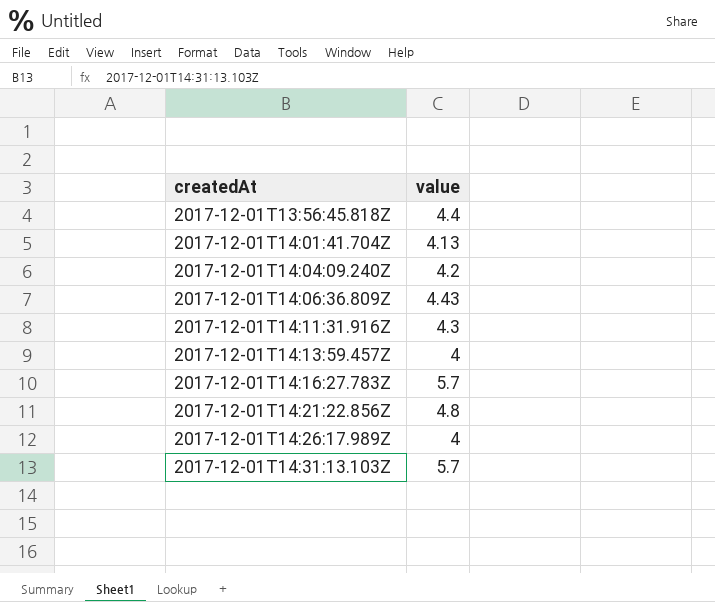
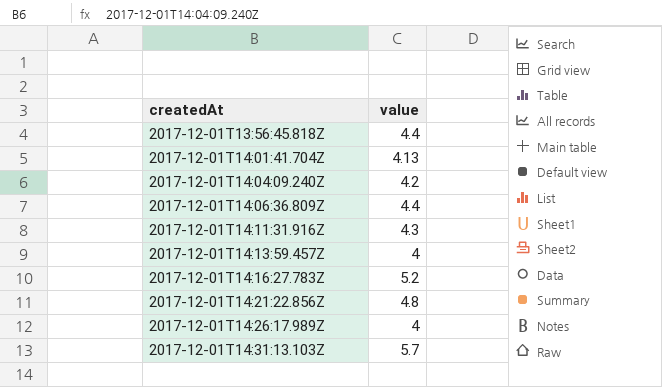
2017-12-01T14:06:36.809Z | value: 4.43 -> 4.4
2017-12-01T14:16:27.783Z | value: 5.7 -> 5.2

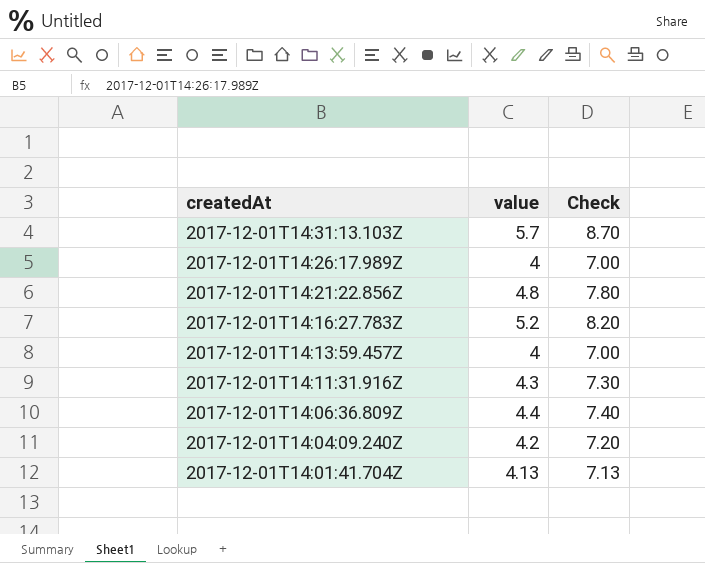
row order: createdAt ascending -> createdAt descending
column Check | formula: none -> [value] + 3
row 2017-12-01T13:56:45.818Z: 4.4 -> none

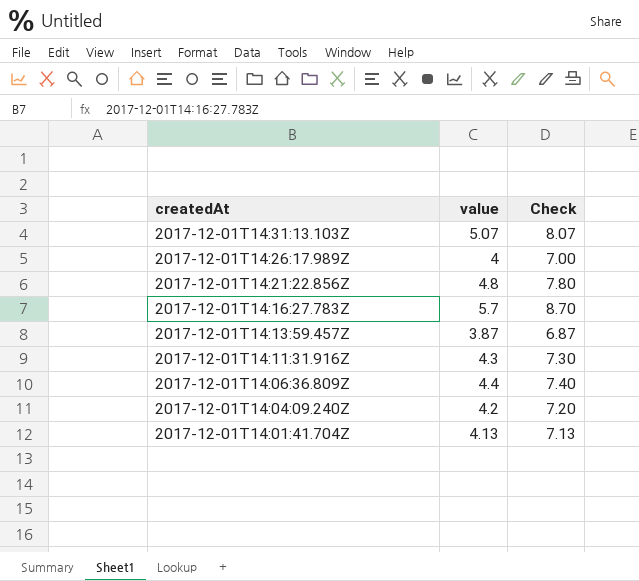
2017-12-01T14:31:13.103Z | value: 5.7 -> 5.07
2017-12-01T14:31:13.103Z | Check: 8.70 -> 8.07
2017-12-01T14:16:27.783Z | value: 5.2 -> 5.7
2017-12-01T14:16:27.783Z | Check: 8.20 -> 8.70
2017-12-01T14:13:59.457Z | value: 4 -> 3.87
2017-12-01T14:13:59.457Z | Check: 7.00 -> 6.87

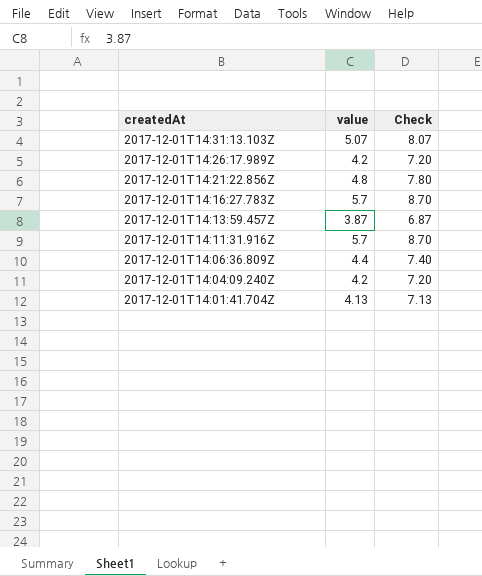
2017-12-01T14:26:17.989Z | value: 4 -> 4.2
2017-12-01T14:26:17.989Z | Check: 7.00 -> 7.20
2017-12-01T14:11:31.916Z | value: 4.3 -> 5.7
2017-12-01T14:11:31.916Z | Check: 7.30 -> 8.70

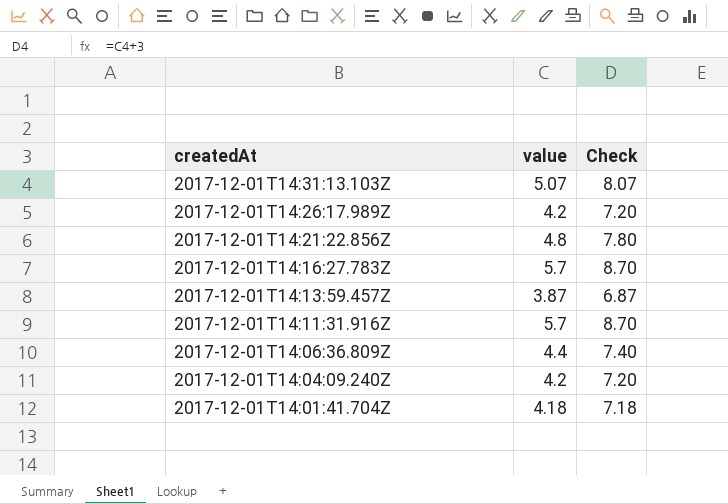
2017-12-01T14:01:41.704Z | value: 4.13 -> 4.18
2017-12-01T14:01:41.704Z | Check: 7.13 -> 7.18

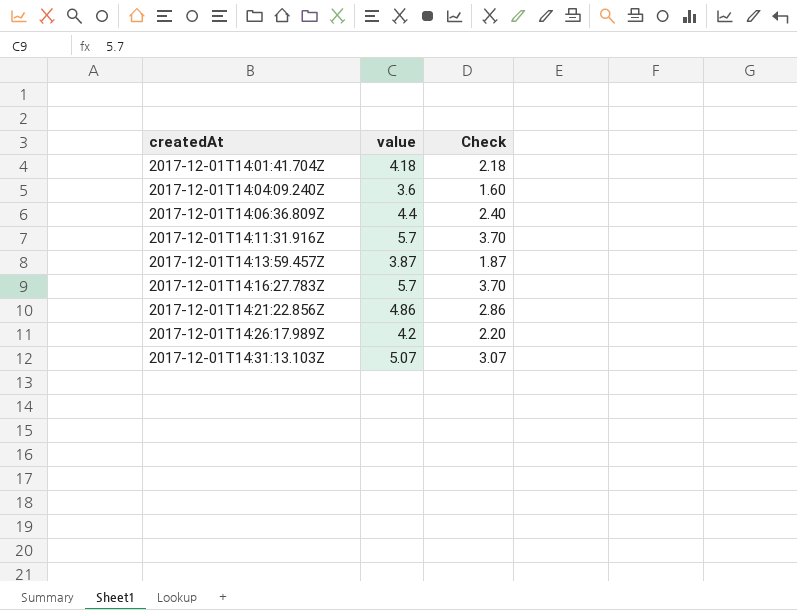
row order: createdAt descending -> createdAt ascending
column Check | formula: [value] + 3 -> [value] - 2
2017-12-01T14:04:09.240Z | value: 4.2 -> 3.6
2017-12-01T14:21:22.856Z | value: 4.8 -> 4.86

